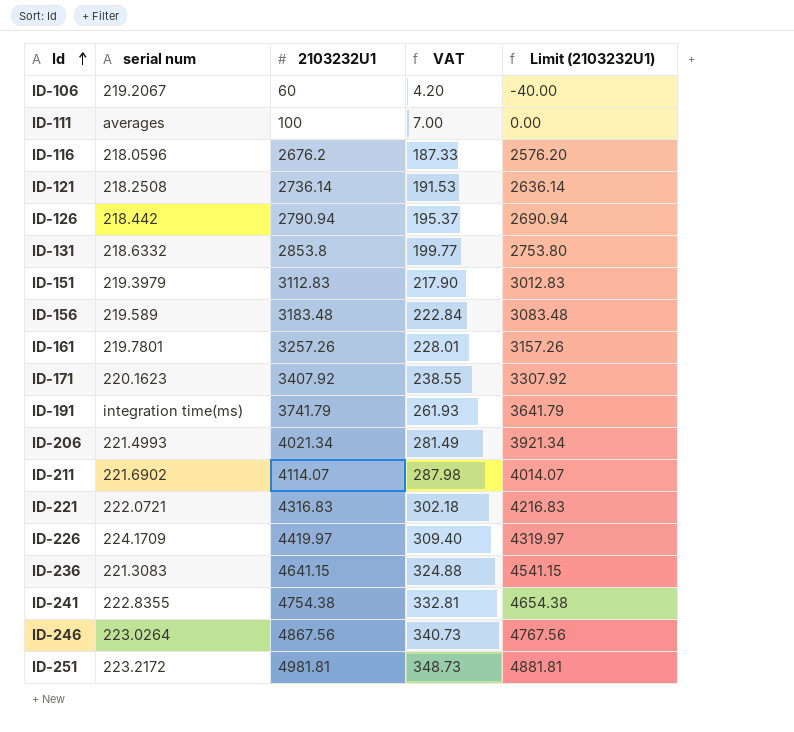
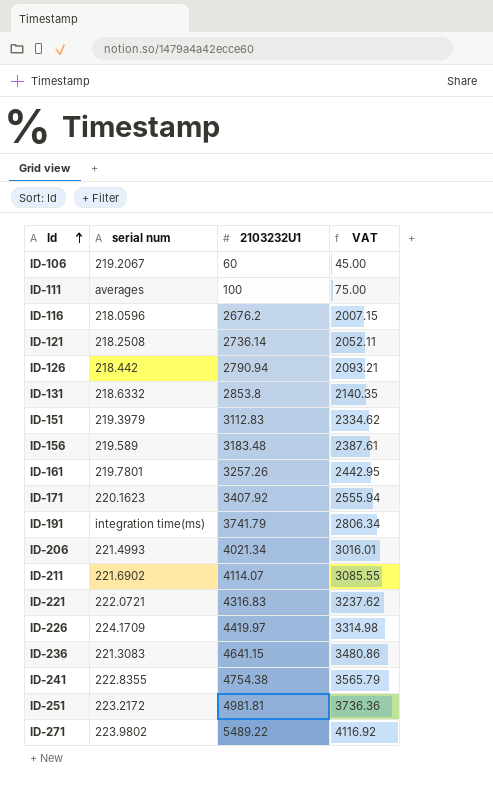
column Limit (2103232U1) | formula: [2103232U1] - 100 -> none
column VAT | formula: [2103232U1] * 0.07 -> [2103232U1] * 0.75
row ID-246: 223.0264 | 4867.56 | 340.73 | 4767.56 -> none
row ID-271: none -> 223.9802 | 5489.22 | 4116.92

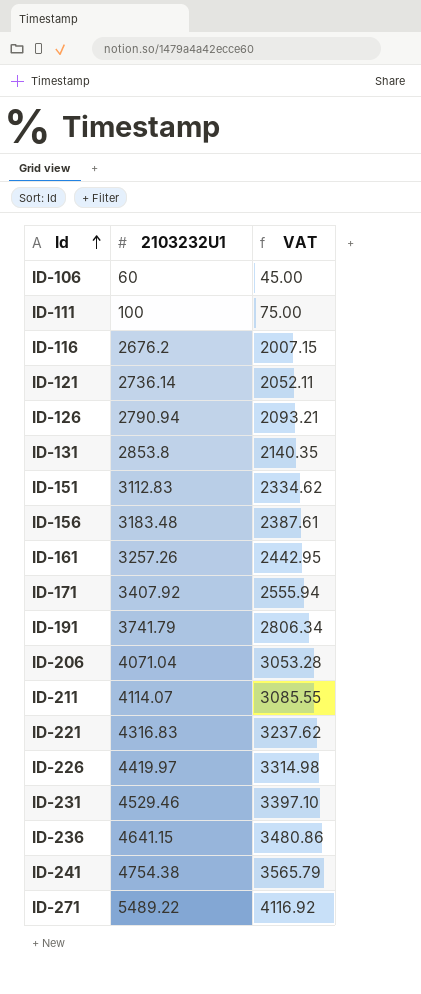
column serial num | position: 2 -> none
row ID-251: 223.2172 | 4981.81 | 3736.36 -> none
ID-206 | 2103232U1: 4021.34 -> 4071.04
ID-206 | VAT: 3016.01 -> 3053.28
row ID-231: none -> 4529.46 | 3397.10

